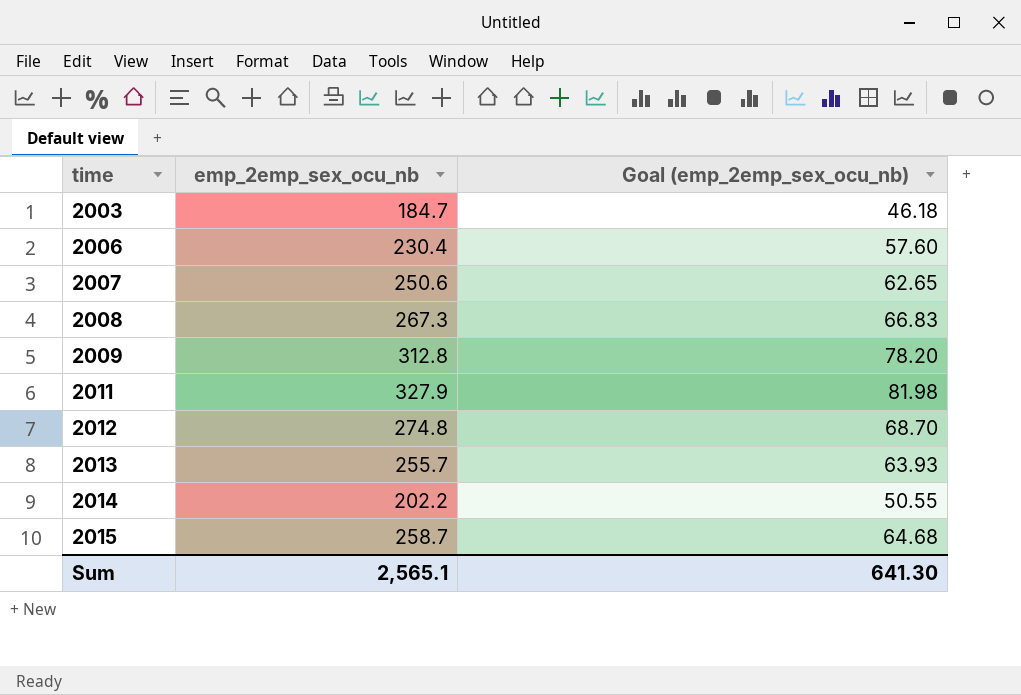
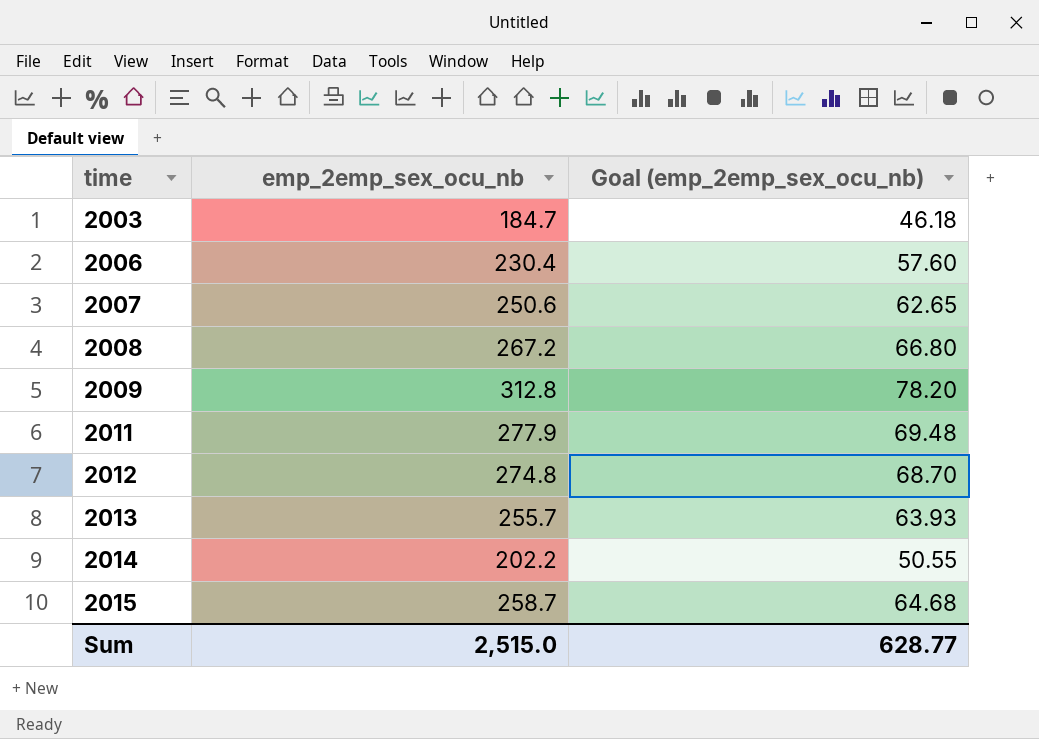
2008 | emp_2emp_sex_ocu_nb: 267.3 -> 267.2
2008 | Goal (emp_2emp_sex_ocu_nb): 66.83 -> 66.80
2011 | emp_2emp_sex_ocu_nb: 327.9 -> 277.9
2011 | Goal (emp_2emp_sex_ocu_nb): 81.98 -> 69.48
Sum | emp_2emp_sex_ocu_nb: 2,565.1 -> 2,515.0
Sum | Goal (emp_2emp_sex_ocu_nb): 641.30 -> 628.77

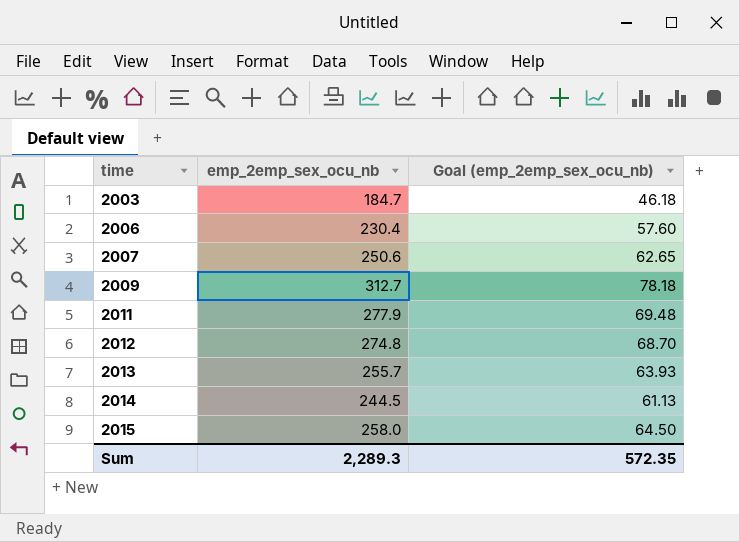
row 2008: 267.2 | 66.80 -> none
2009 | emp_2emp_sex_ocu_nb: 312.8 -> 312.7
2009 | Goal (emp_2emp_sex_ocu_nb): 78.20 -> 78.18
2014 | emp_2emp_sex_ocu_nb: 202.2 -> 244.5
2014 | Goal (emp_2emp_sex_ocu_nb): 50.55 -> 61.13
2015 | emp_2emp_sex_ocu_nb: 258.7 -> 258.0
2015 | Goal (emp_2emp_sex_ocu_nb): 64.68 -> 64.50
Sum | emp_2emp_sex_ocu_nb: 2,515.0 -> 2,289.3
Sum | Goal (emp_2emp_sex_ocu_nb): 628.77 -> 572.35

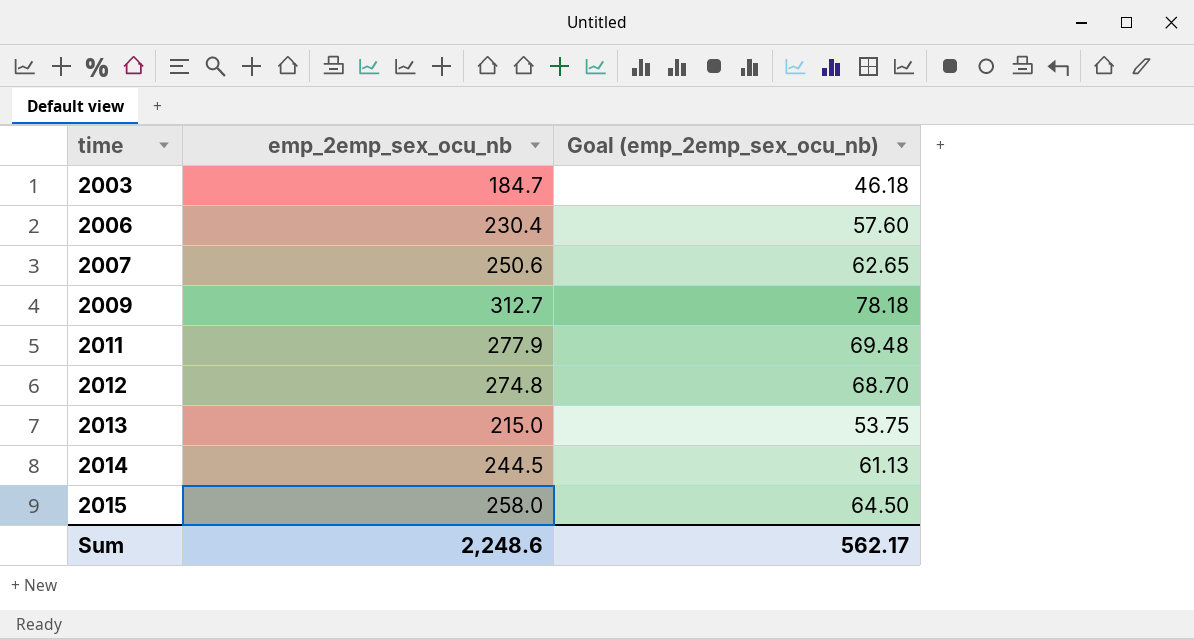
2013 | emp_2emp_sex_ocu_nb: 255.7 -> 215.0
2013 | Goal (emp_2emp_sex_ocu_nb): 63.93 -> 53.75
Sum | emp_2emp_sex_ocu_nb: 2,289.3 -> 2,248.6
Sum | Goal (emp_2emp_sex_ocu_nb): 572.35 -> 562.17

